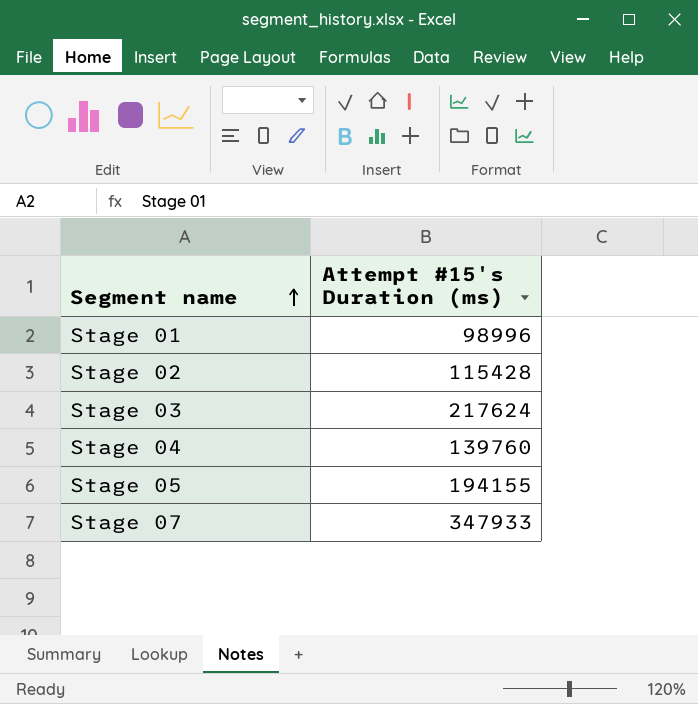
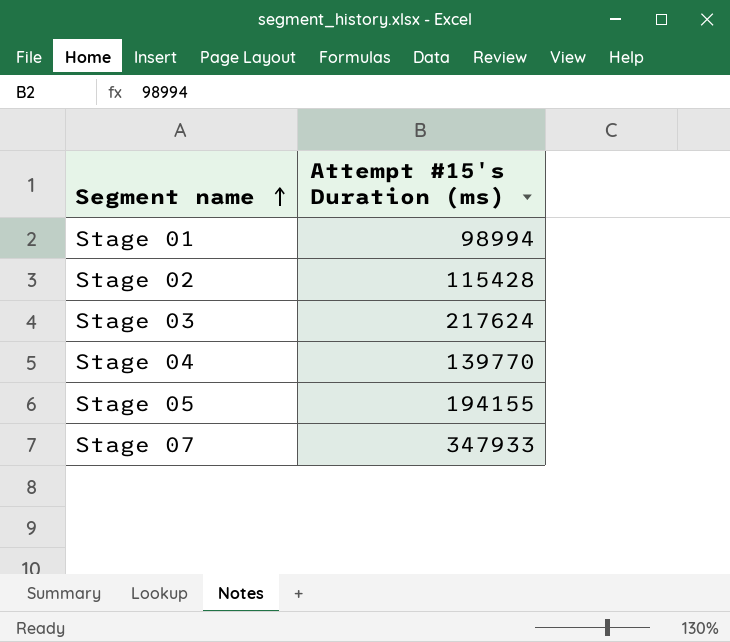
Stage 01 | Attempt #15's Duration (ms): 98996 -> 98994
Stage 04 | Attempt #15's Duration (ms): 139760 -> 139770

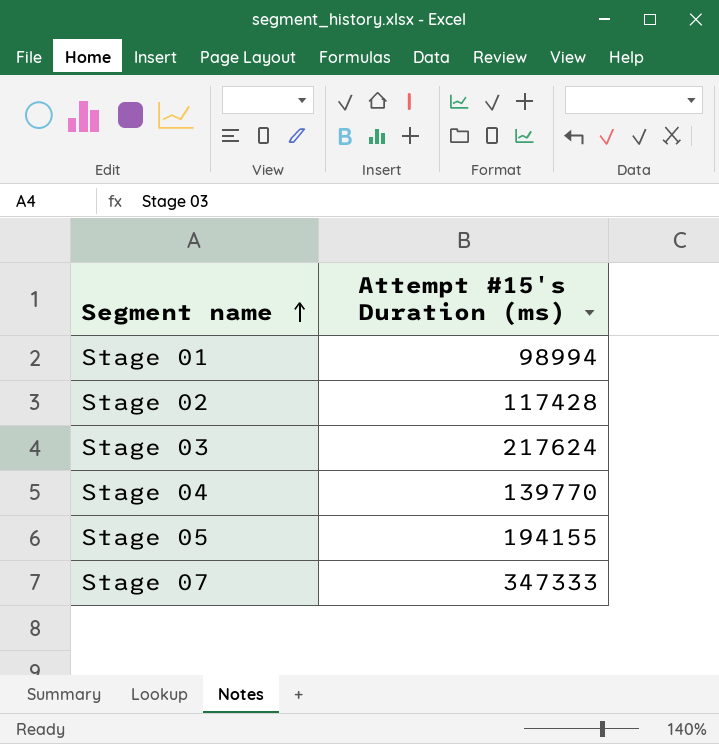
Stage 02 | Attempt #15's Duration (ms): 115428 -> 117428
Stage 07 | Attempt #15's Duration (ms): 347933 -> 347333

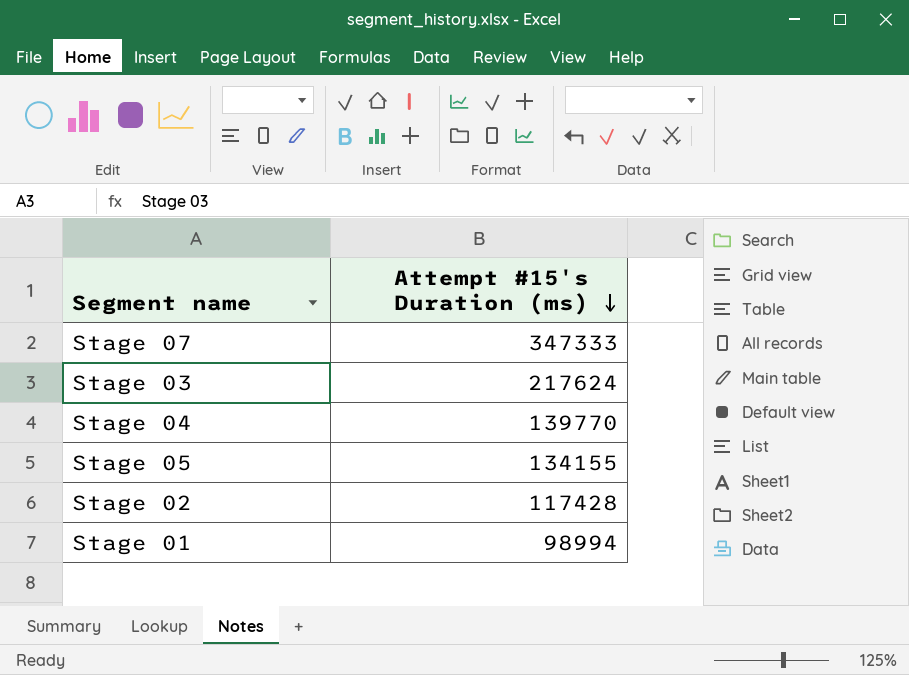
row order: Segment name ascending -> Attempt #15's Duration (ms) descending
Stage 05 | Attempt #15's Duration (ms): 194155 -> 134155

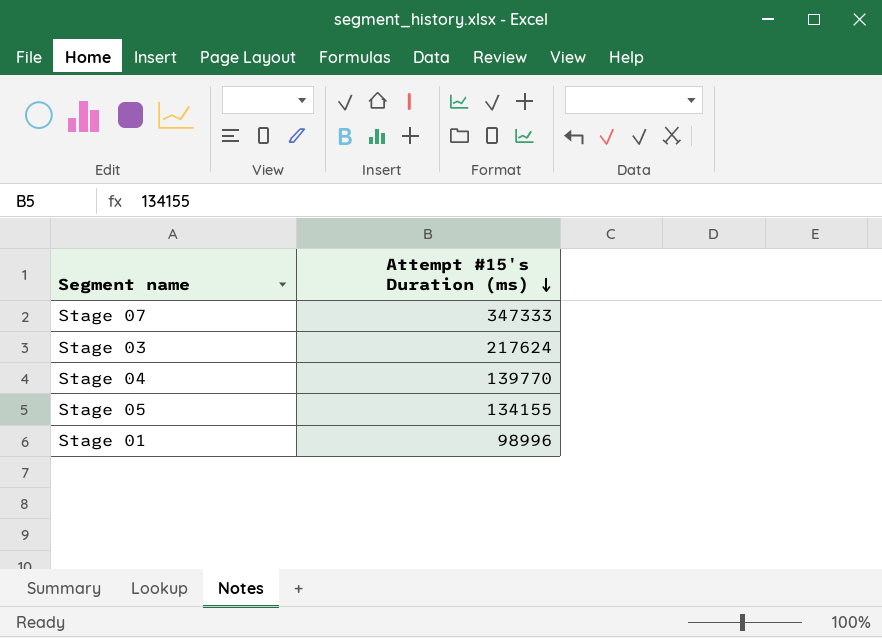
row Stage 02: 117428 -> none
Stage 01 | Attempt #15's Duration (ms): 98994 -> 98996

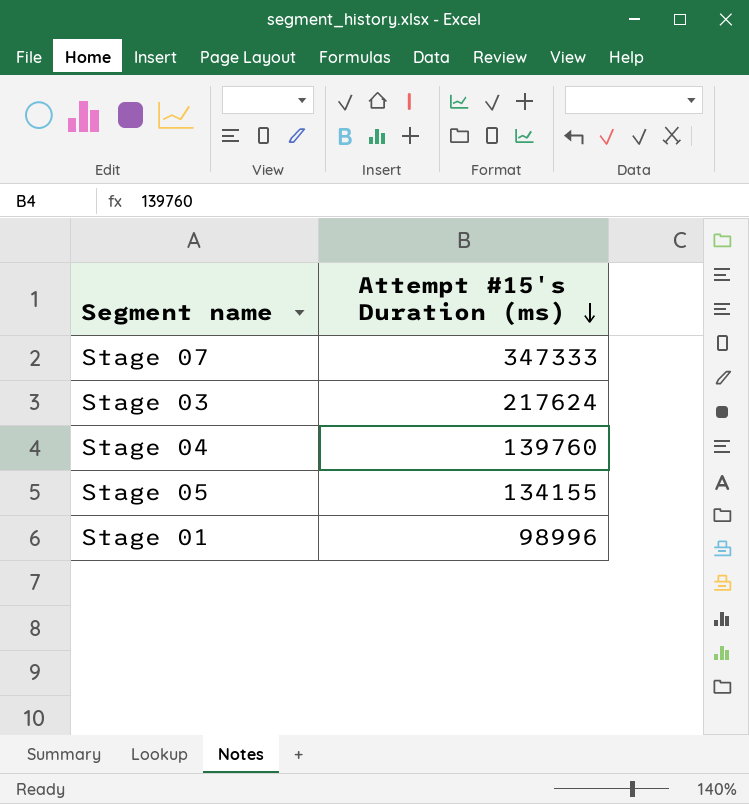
Stage 04 | Attempt #15's Duration (ms): 139770 -> 139760

